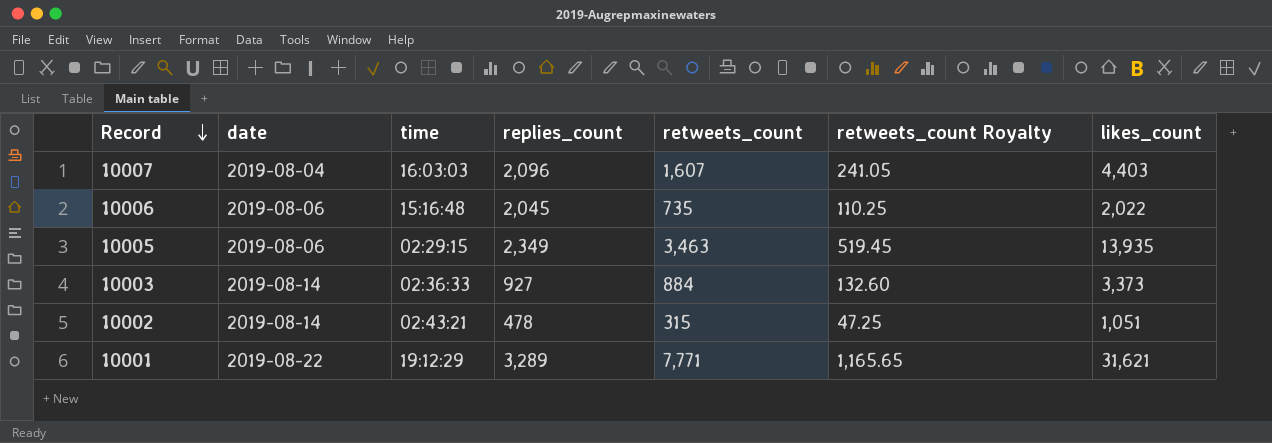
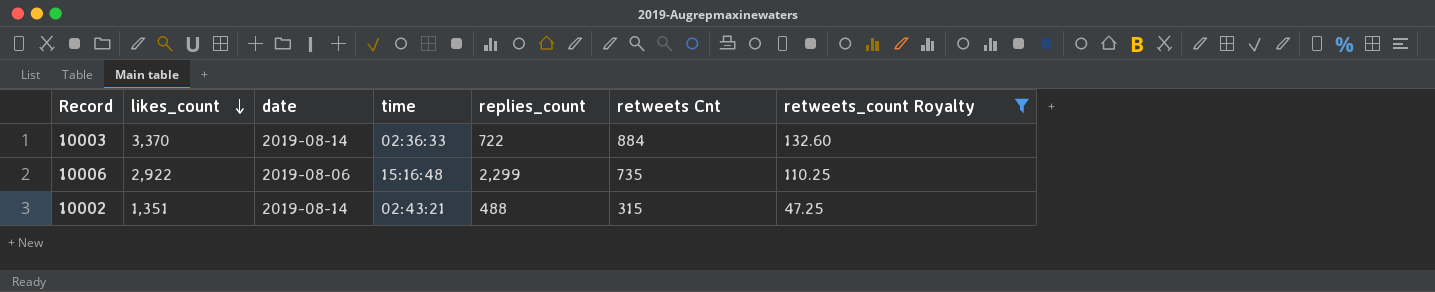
filter: none -> retweets_count Royalty <= 132.60
row order: Record descending -> likes_count descending
column likes_count | position: 7 -> 2
column name: retweets_count -> retweets Cnt
10003 | likes_count: 3,373 -> 3,370
10003 | replies_count: 927 -> 722
10006 | likes_count: 2,022 -> 2,922
10006 | replies_count: 2,045 -> 2,299
10002 | likes_count: 1,051 -> 1,351
10002 | replies_count: 478 -> 488

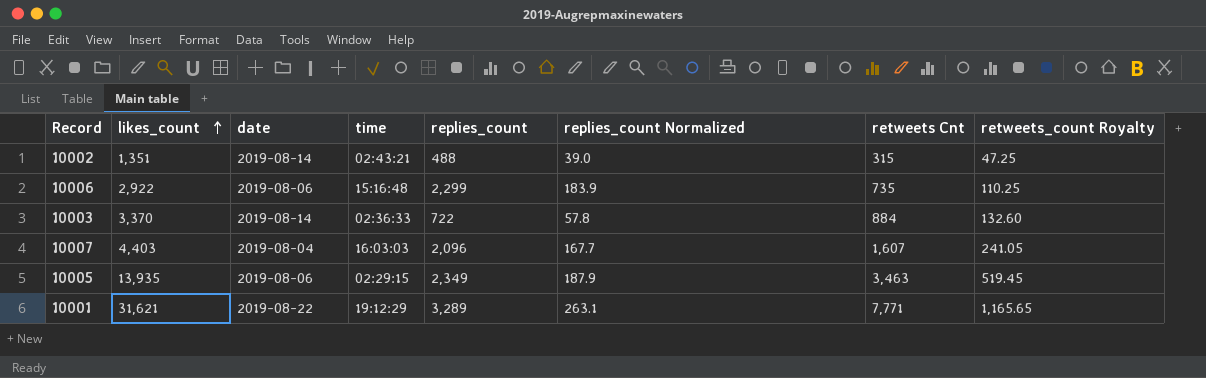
filter: retweets_count Royalty <= 132.60 -> none
row order: likes_count descending -> likes_count ascending
column replies_count Normalized | formula: none -> [replies_count] * 0.08

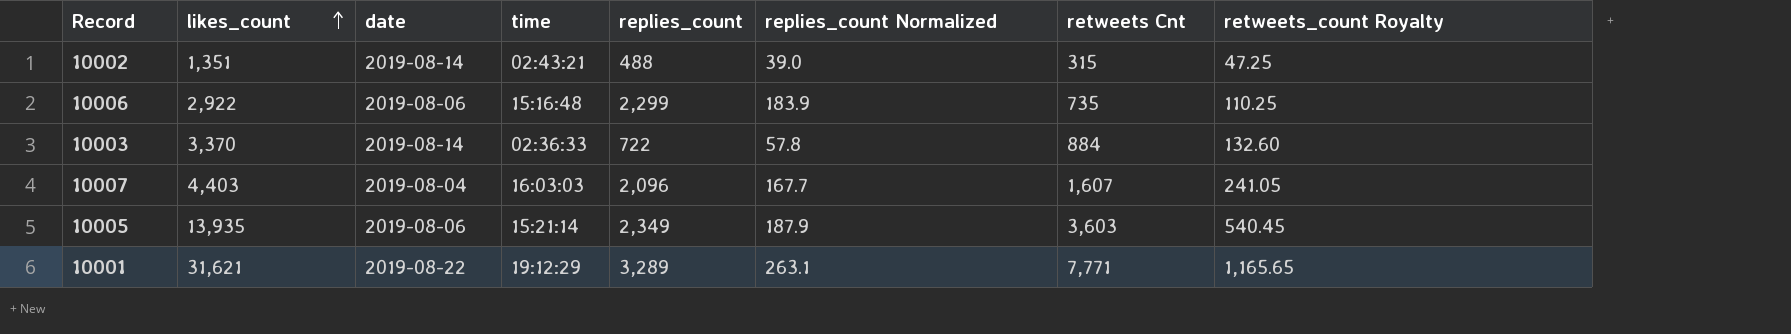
10005 | time: 02:29:15 -> 15:21:14
10005 | retweets Cnt: 3,463 -> 3,603
10005 | retweets_count Royalty: 519.45 -> 540.45

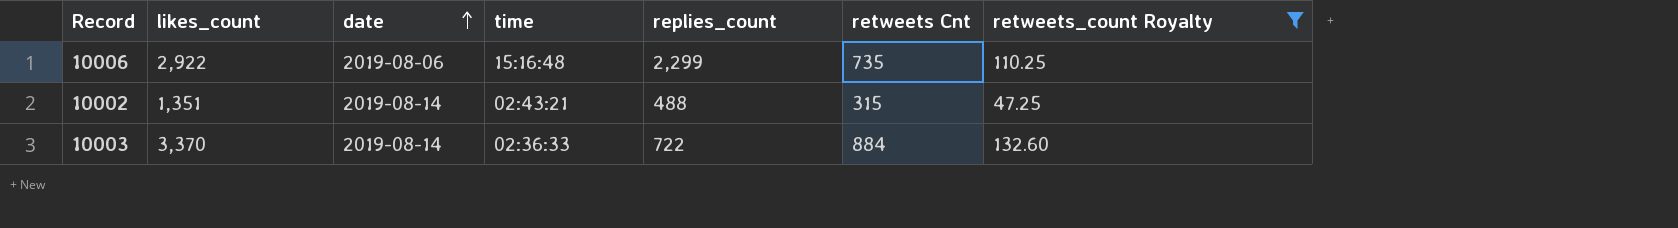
filter: none -> retweets_count Royalty <= 132.60
row order: likes_count ascending -> date ascending
column replies_count Normalized | formula: [replies_count] * 0.08 -> none

